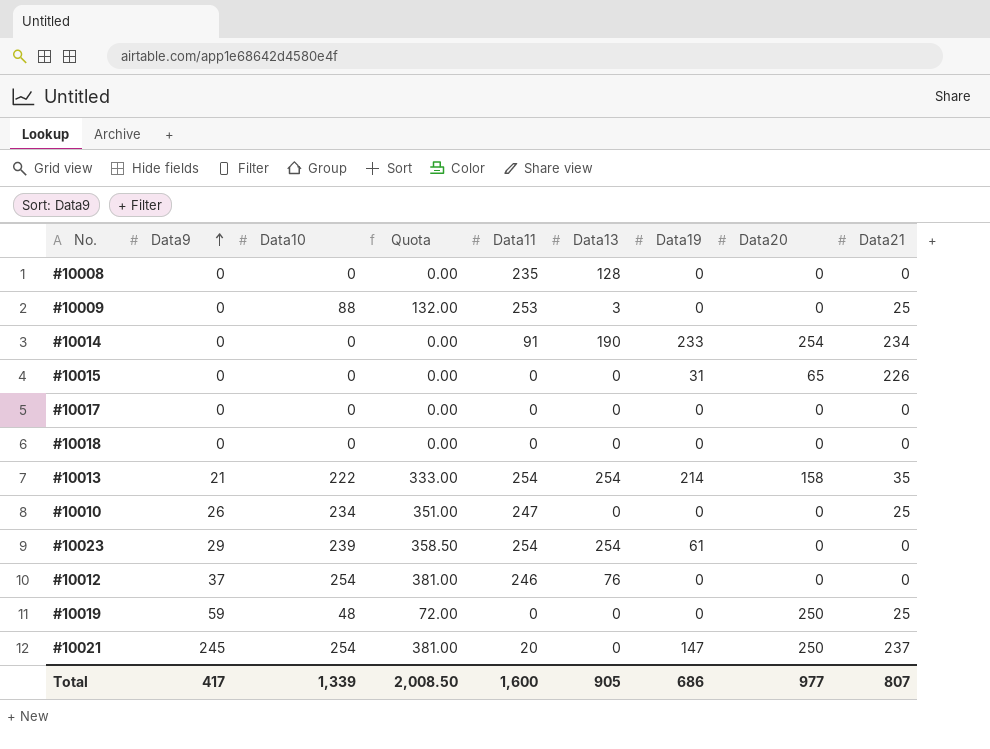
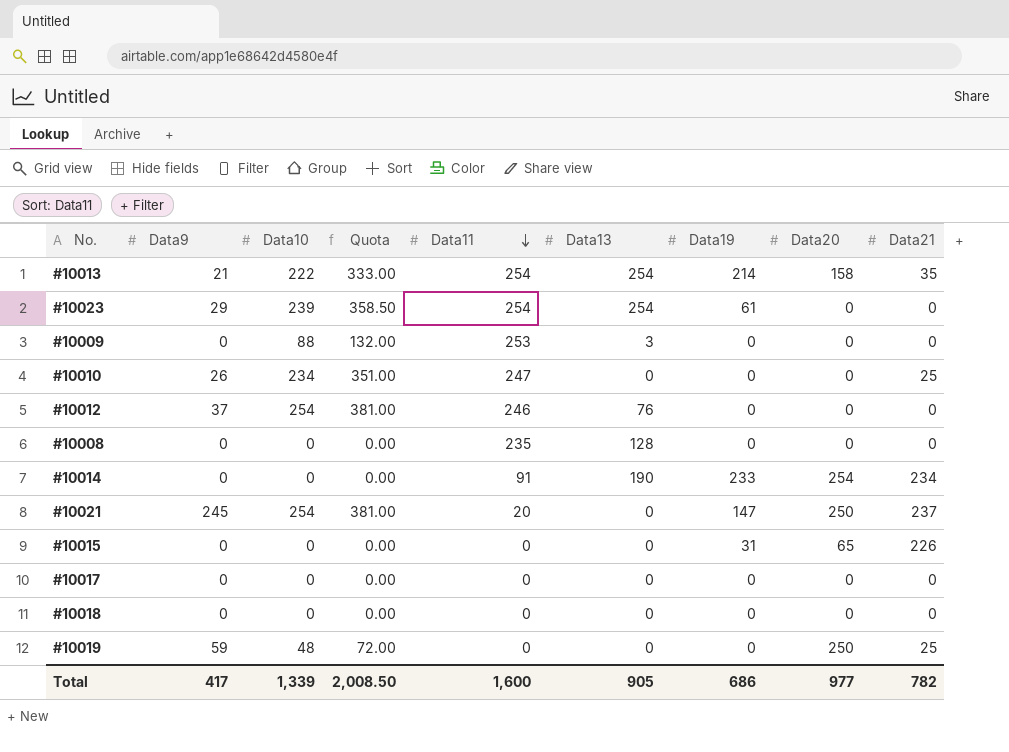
row order: Data9 ascending -> Data11 descending
#10009 | Data21: 25 -> 0
Total | Data21: 807 -> 782

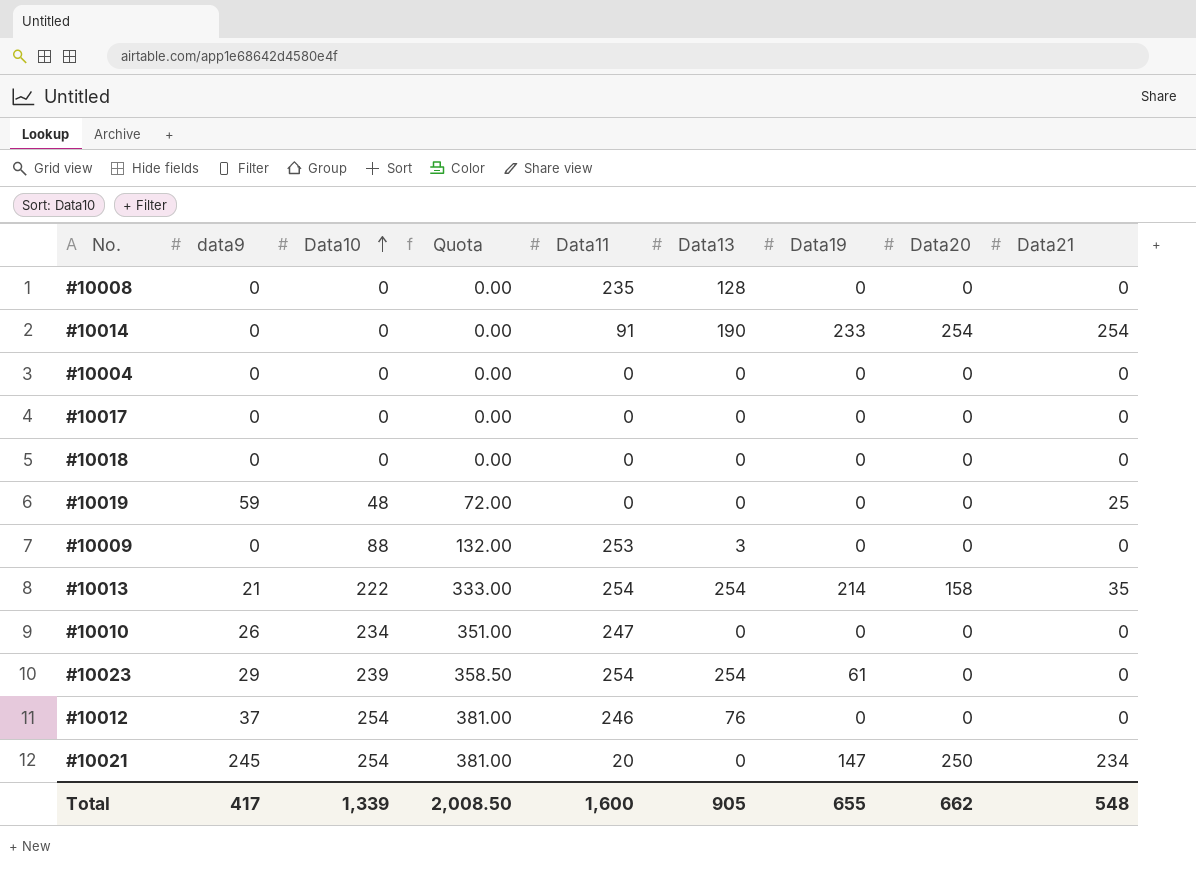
row order: Data11 descending -> Data10 ascending
column name: Data9 -> data9
row #10015: 0 | 0 | 0.00 | 0 | 0 | 31 | 65 | 226 -> none
#10014 | Data21: 234 -> 254
row #10004: none -> 0 | 0 | 0.00 | 0 | 0 | 0 | 0 | 0
#10019 | Data20: 250 -> 0
#10010 | Data21: 25 -> 0
#10021 | Data21: 237 -> 234
Total | Data19: 686 -> 655
Total | Data20: 977 -> 662
Total | Data21: 782 -> 548

